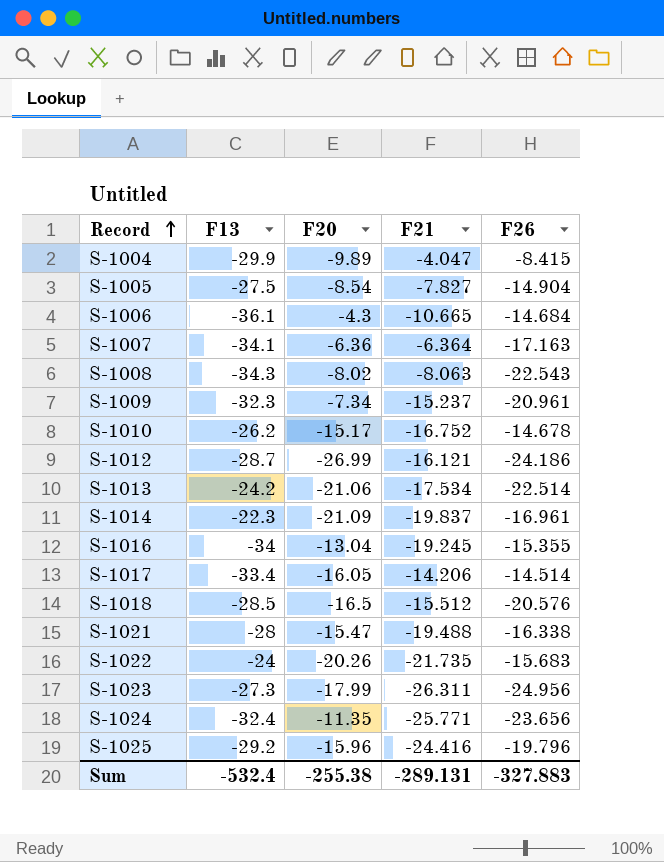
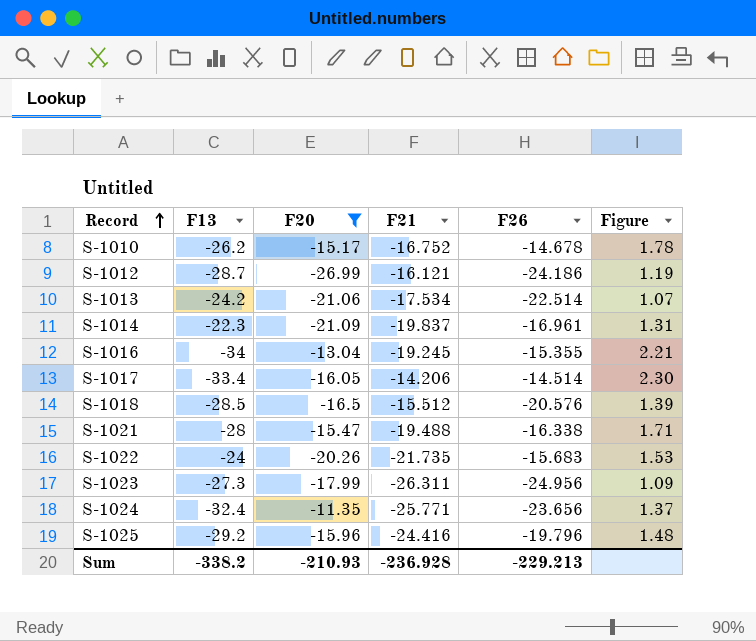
filter: none -> F20 <= -11.35
column Figure | formula: none -> [F13] / [F26]
Sum | F13: -532.4 -> -338.2
Sum | F20: -255.38 -> -210.93
Sum | F21: -289.131 -> -236.928
Sum | F26: -327.883 -> -229.213

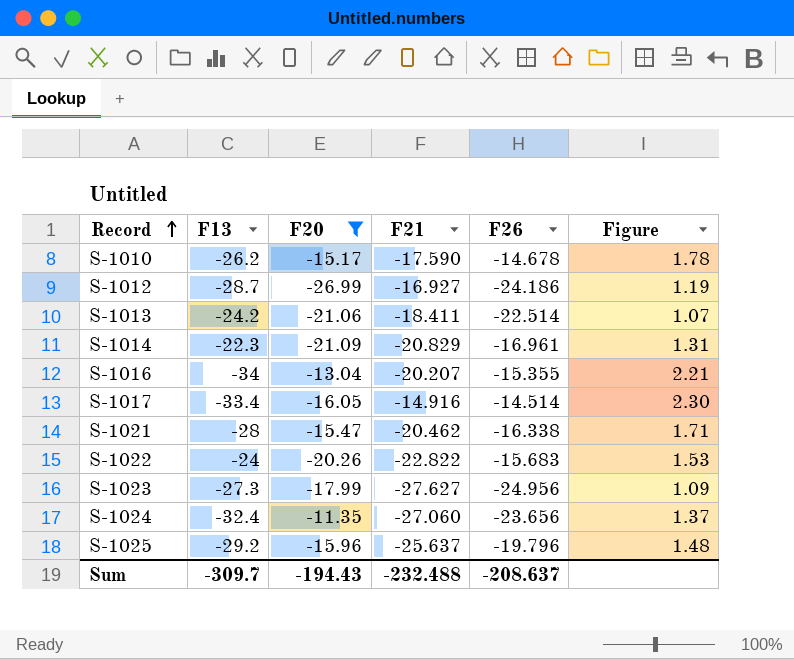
row S-1018: -28.5 | -16.5 | -15.512 | -20.576 | 1.39 -> none
S-1010 | F21: -16.752 -> -17.590
S-1012 | F21: -16.121 -> -16.927
S-1013 | F21: -17.534 -> -18.411
S-1014 | F21: -19.837 -> -20.829
S-1016 | F21: -19.245 -> -20.207
S-1017 | F21: -14.206 -> -14.916
S-1021 | F21: -19.488 -> -20.462
S-1022 | F21: -21.735 -> -22.822
S-1023 | F21: -26.311 -> -27.627
S-1024 | F21: -25.771 -> -27.060
S-1025 | F21: -24.416 -> -25.637
Sum | F13: -338.2 -> -309.7
Sum | F20: -210.93 -> -194.43
Sum | F21: -236.928 -> -232.488
Sum | F26: -229.213 -> -208.637

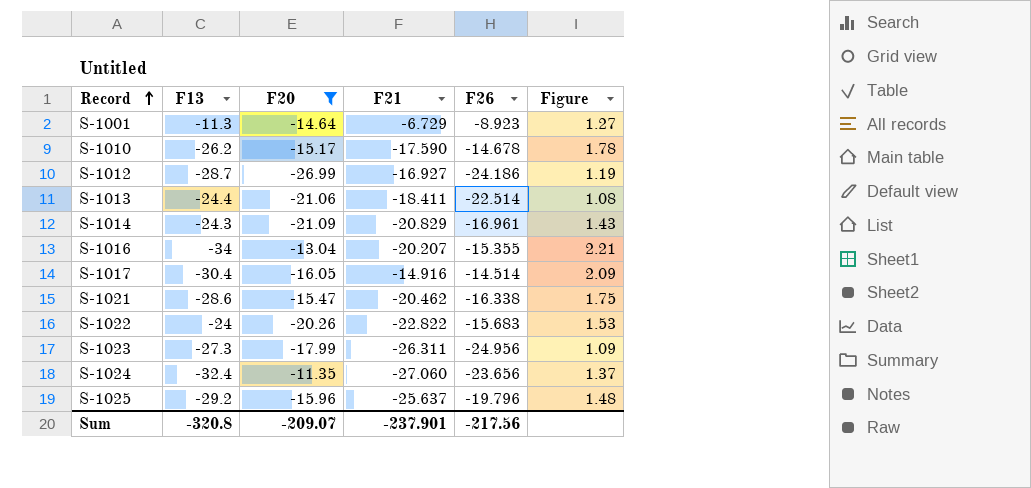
row S-1001: none -> -11.3 | -14.64 | -6.729 | -8.923 | 1.27
S-1013 | F13: -24.2 -> -24.4
S-1013 | Figure: 1.07 -> 1.08
S-1014 | F13: -22.3 -> -24.3
S-1014 | Figure: 1.31 -> 1.43
S-1017 | F13: -33.4 -> -30.4
S-1017 | Figure: 2.30 -> 2.09
S-1021 | F13: -28 -> -28.6
S-1021 | Figure: 1.71 -> 1.75
S-1023 | F21: -27.627 -> -26.311
Sum | F13: -309.7 -> -320.8
Sum | F20: -194.43 -> -209.07
Sum | F21: -232.488 -> -237.901
Sum | F26: -208.637 -> -217.56

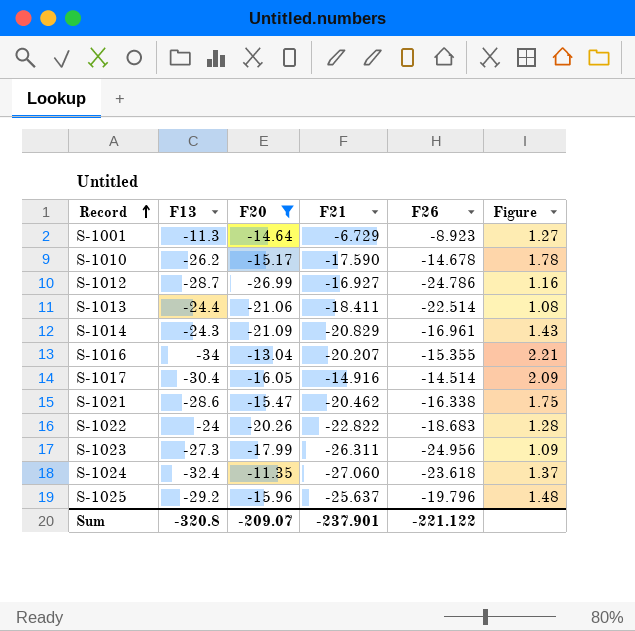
S-1012 | F26: -24.186 -> -24.786
S-1012 | Figure: 1.19 -> 1.16
S-1022 | F26: -15.683 -> -18.683
S-1022 | Figure: 1.53 -> 1.28
S-1024 | F26: -23.656 -> -23.618
Sum | F26: -217.56 -> -221.122

